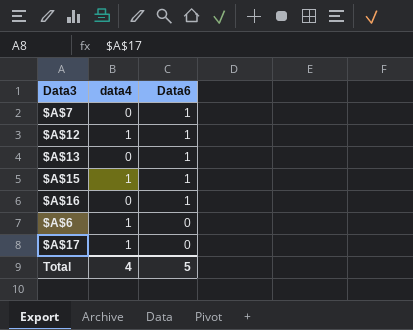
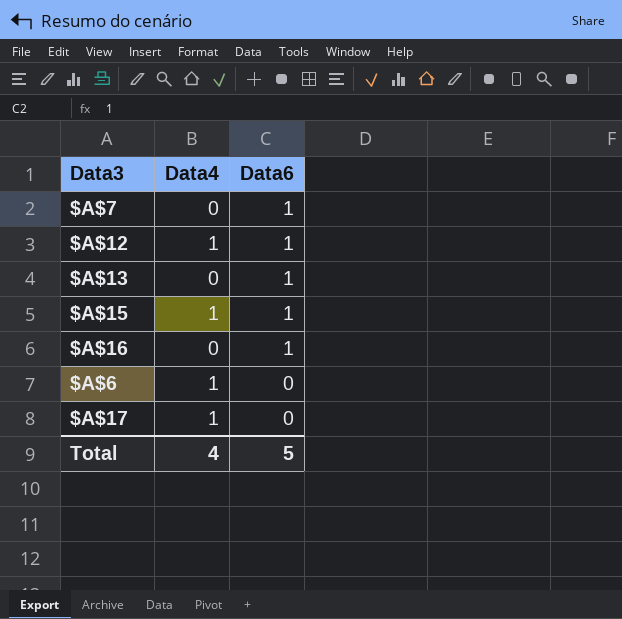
column name: data4 -> Data4

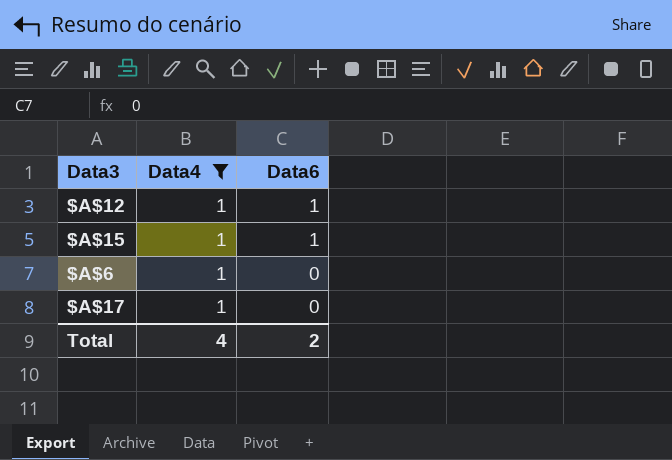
filter: none -> Data4 = 1
Total | Data6: 5 -> 2

